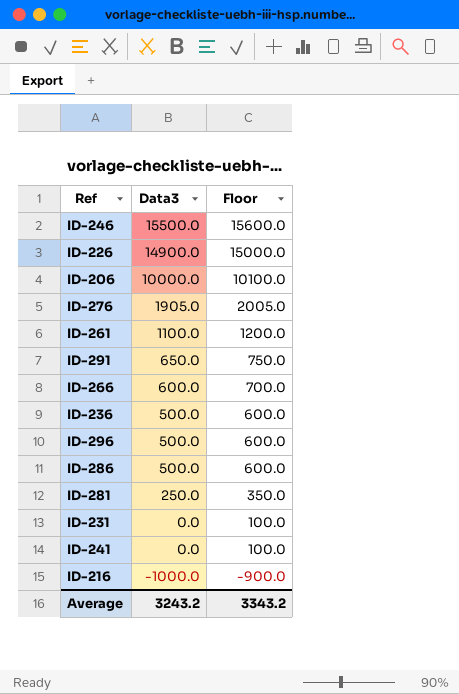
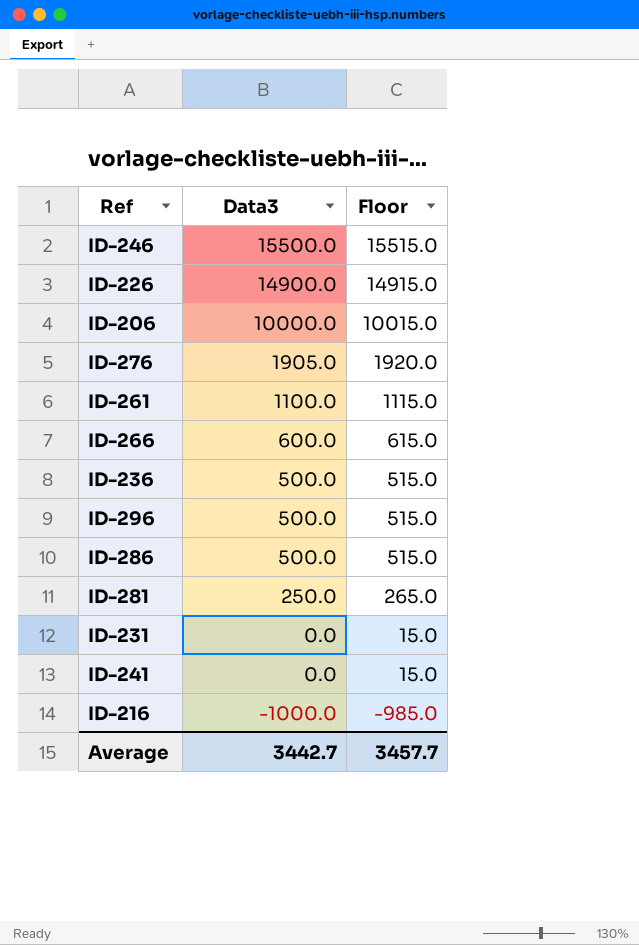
column Floor | formula: [Data3] + 100 -> [Data3] + 15
row ID-291: 650.0 | 750.0 -> none
Average | Data3: 3243.2 -> 3442.7
Average | Floor: 3343.2 -> 3457.7

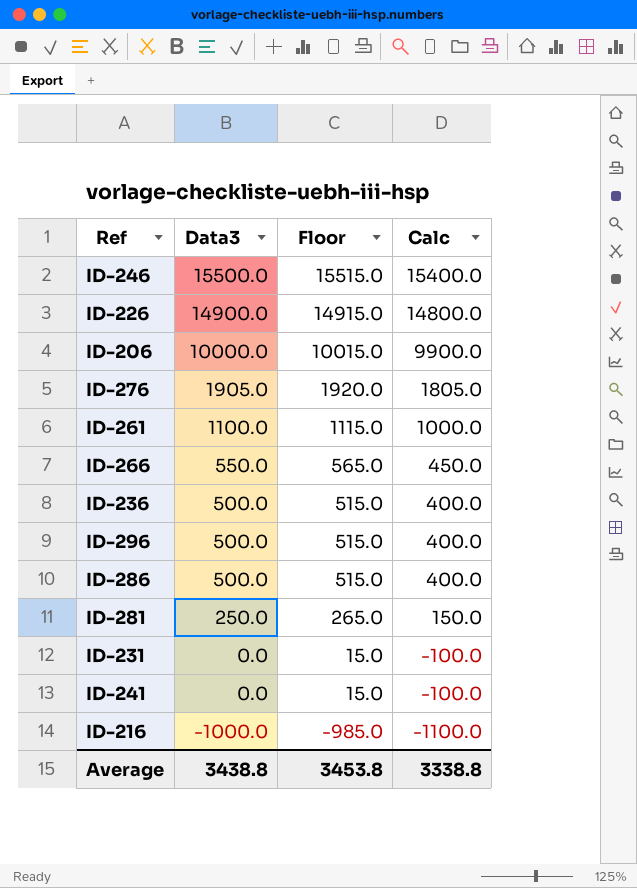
column Calc | formula: none -> [Data3] - 100
ID-266 | Data3: 600.0 -> 550.0
ID-266 | Floor: 615.0 -> 565.0
Average | Data3: 3442.7 -> 3438.8
Average | Floor: 3457.7 -> 3453.8

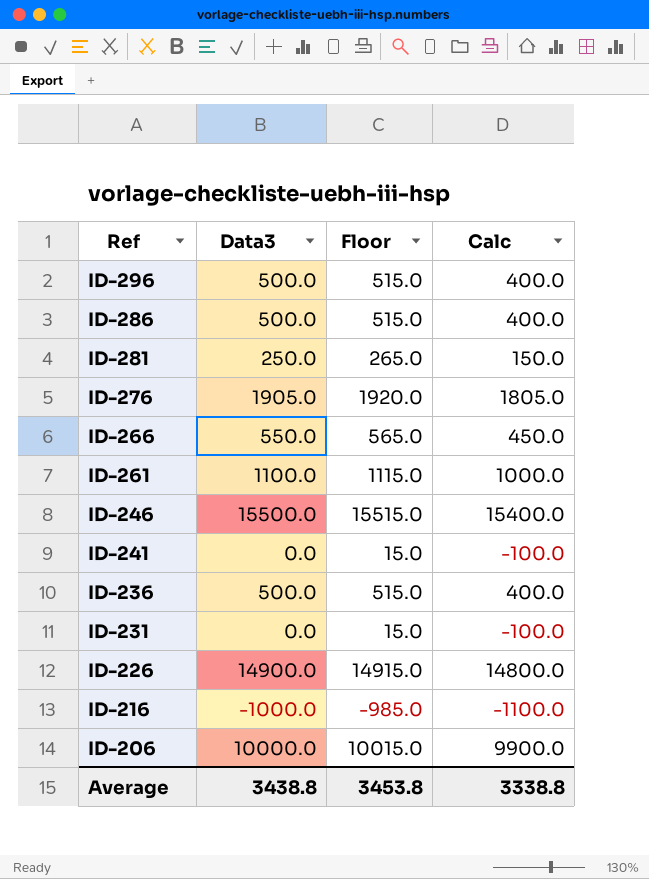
row order: Data3 descending -> Ref descending

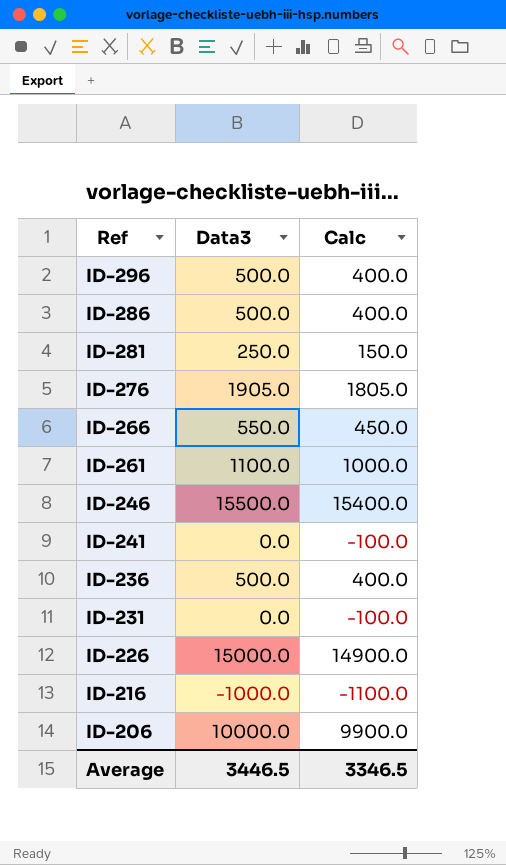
column Floor | formula: [Data3] + 15 -> none
ID-226 | Data3: 14900.0 -> 15000.0
ID-226 | Calc: 14800.0 -> 14900.0
Average | Data3: 3438.8 -> 3446.5
Average | Calc: 3338.8 -> 3346.5

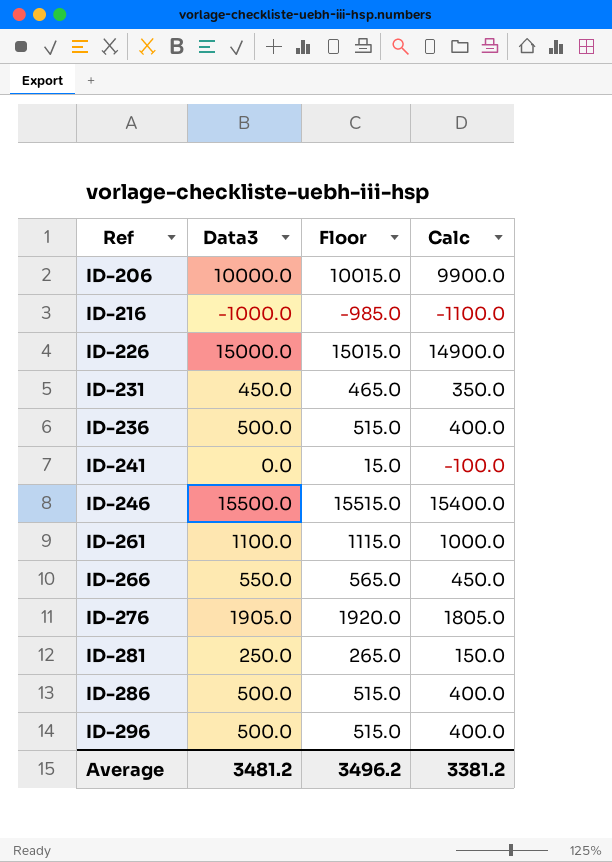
row order: Ref descending -> Ref ascending
column Floor | formula: none -> [Data3] + 15
ID-231 | Data3: 0.0 -> 450.0
ID-231 | Calc: -100.0 -> 350.0
Average | Data3: 3446.5 -> 3481.2
Average | Calc: 3346.5 -> 3381.2

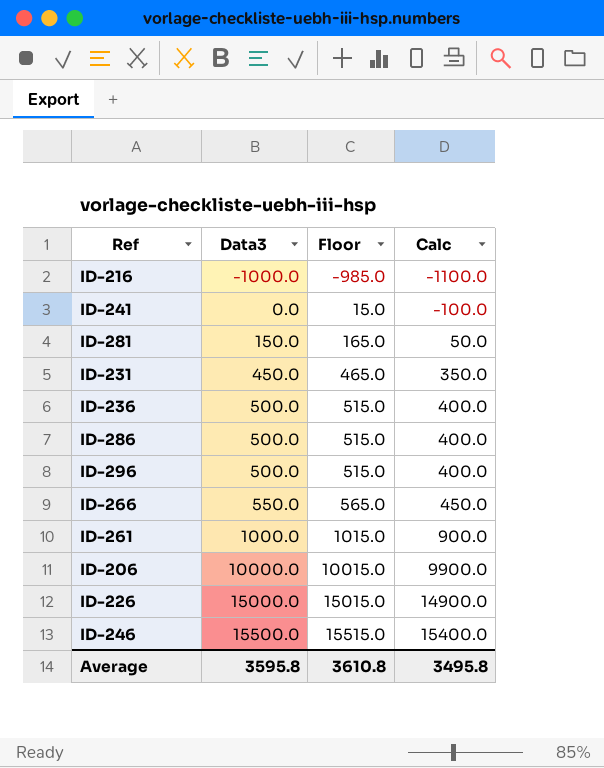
row order: Ref ascending -> Data3 ascending
row ID-276: 1905.0 | 1920.0 | 1805.0 -> none
ID-281 | Data3: 250.0 -> 150.0
ID-281 | Floor: 265.0 -> 165.0
ID-281 | Calc: 150.0 -> 50.0
ID-261 | Data3: 1100.0 -> 1000.0
ID-261 | Floor: 1115.0 -> 1015.0
ID-261 | Calc: 1000.0 -> 900.0
Average | Data3: 3481.2 -> 3595.8
Average | Floor: 3496.2 -> 3610.8
Average | Calc: 3381.2 -> 3495.8

